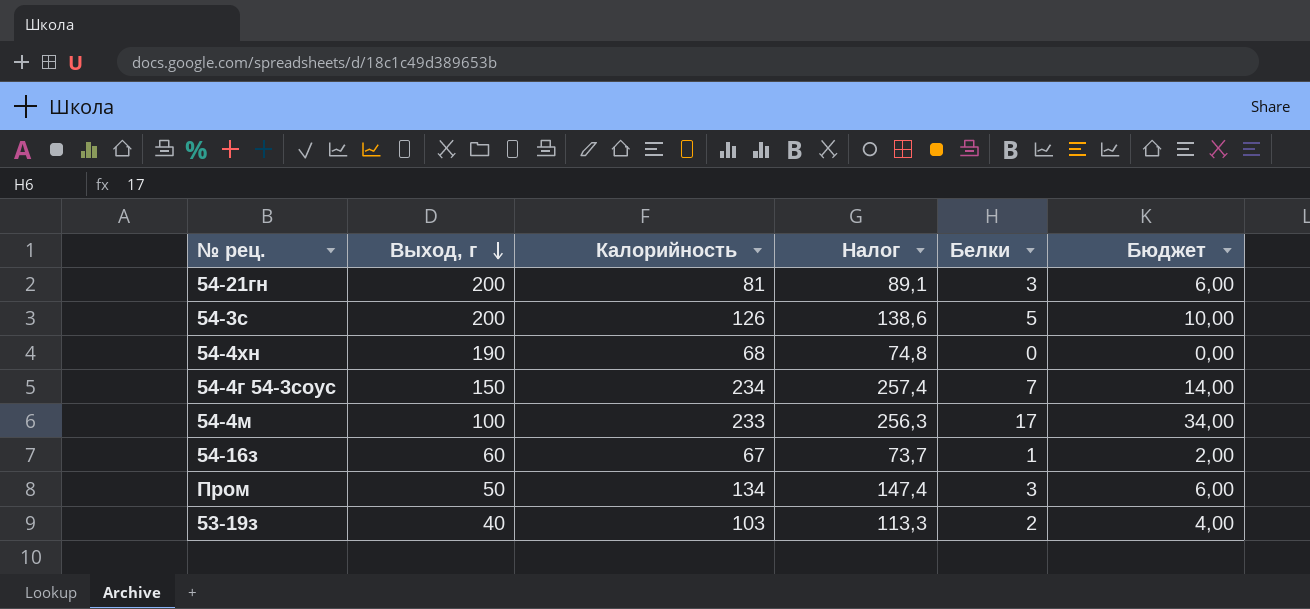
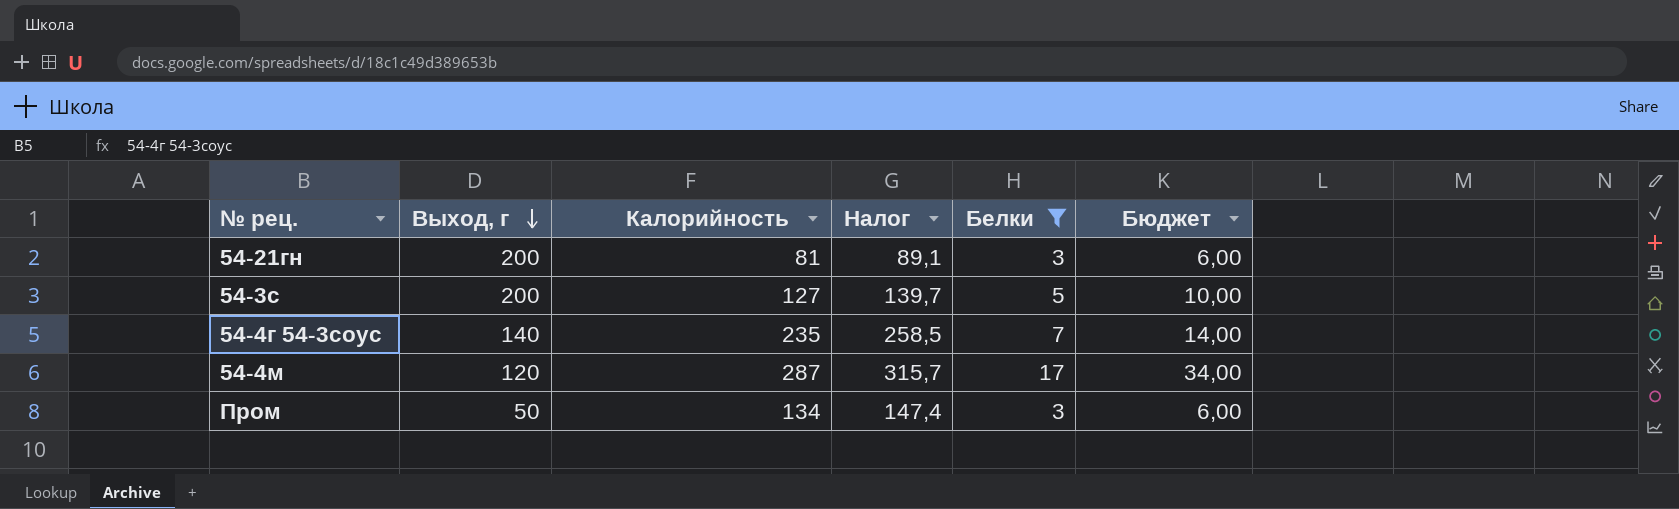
filter: none -> Белки >= 3
54-3с | Калорийность: 126 -> 127
54-3с | Налог: 138,6 -> 139,7
54-4г 54-3соус | Выход, г: 150 -> 140
54-4г 54-3соус | Калорийность: 234 -> 235
54-4г 54-3соус | Налог: 257,4 -> 258,5
54-4м | Выход, г: 100 -> 120
54-4м | Калорийность: 233 -> 287
54-4м | Налог: 256,3 -> 315,7

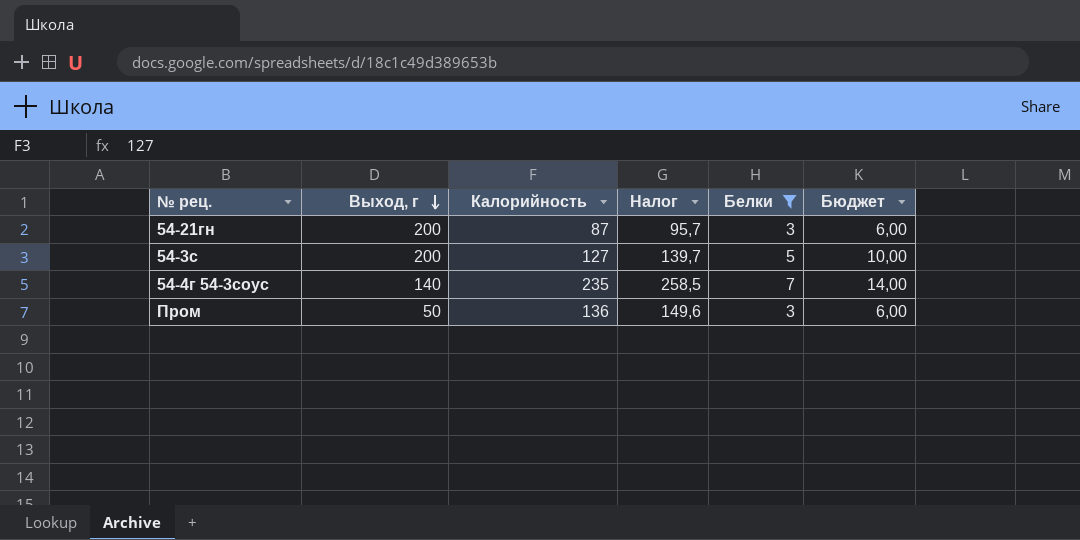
row 54-4м: 120 | 287 | 315,7 | 17 | 34,00 -> none
54-21гн | Калорийность: 81 -> 87
54-21гн | Налог: 89,1 -> 95,7
Пром | Калорийность: 134 -> 136
Пром | Налог: 147,4 -> 149,6

